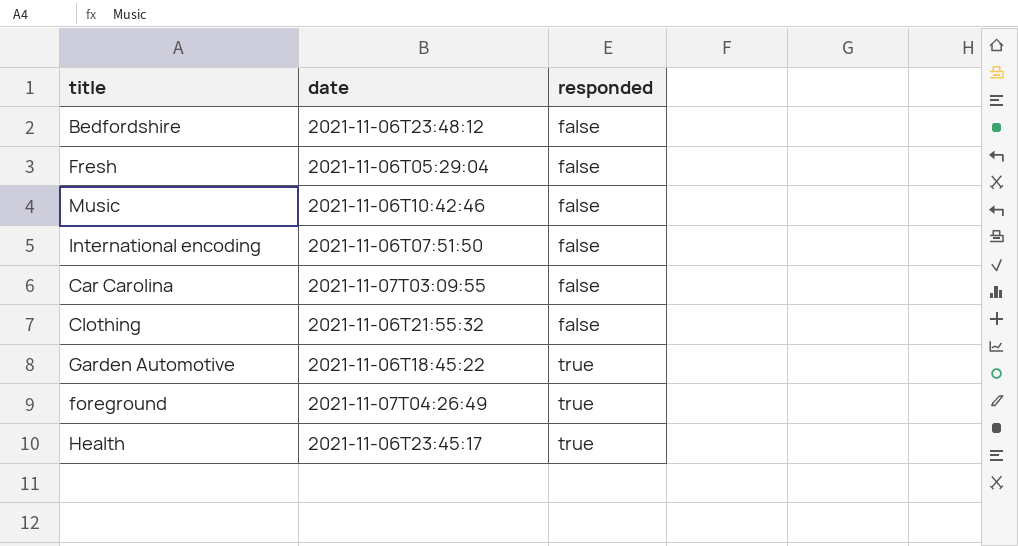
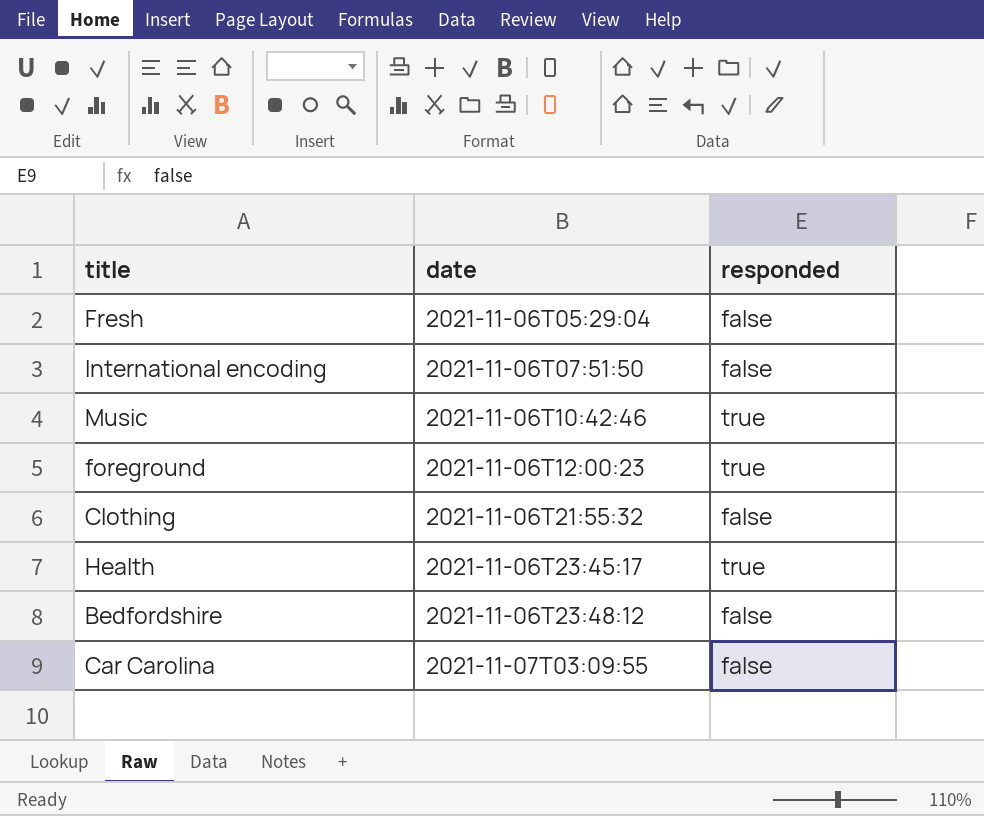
row order: responded ascending -> date ascending
row Garden Automotive: 2021-11-06T18:45:22 | true -> none
Music | responded: false -> true
foreground | date: 2021-11-07T04:26:49 -> 2021-11-06T12:00:23

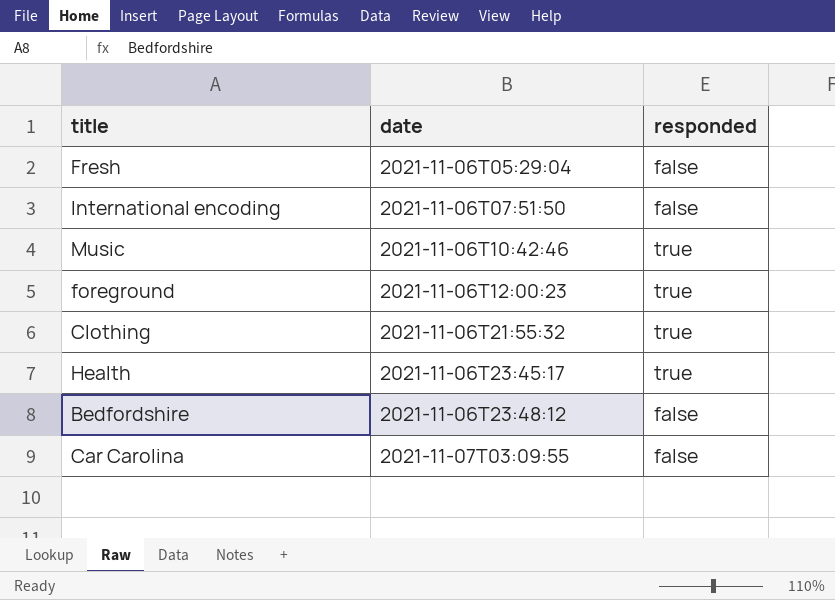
Clothing | responded: false -> true

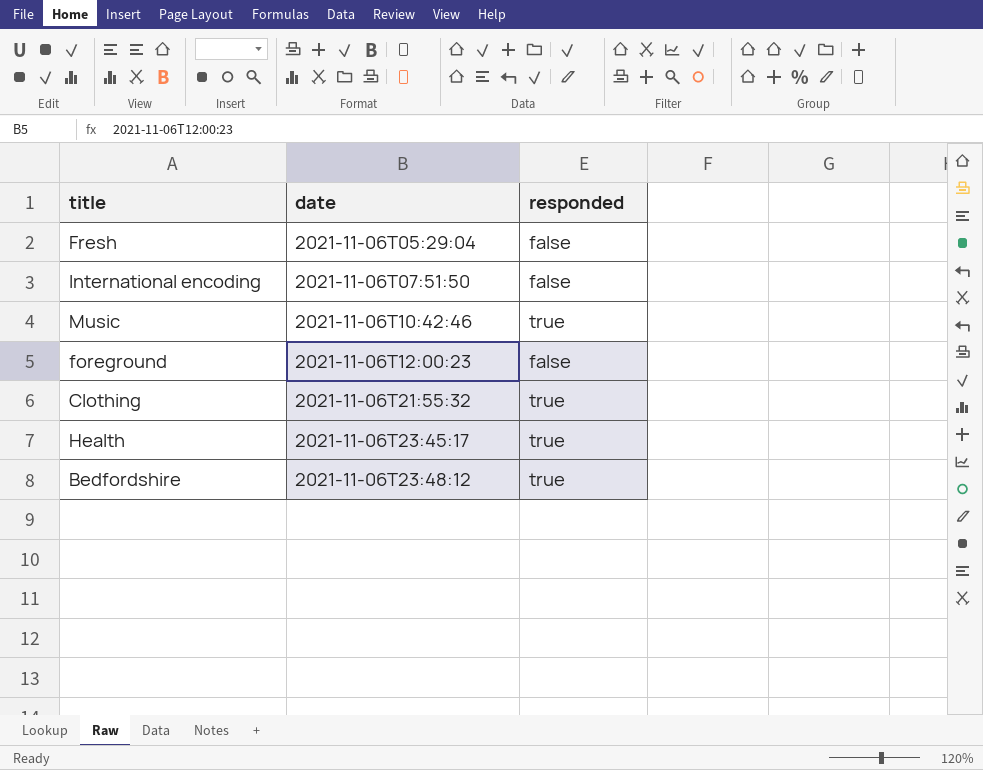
row Car Carolina: 2021-11-07T03:09:55 | false -> none
foreground | responded: true -> false
Bedfordshire | responded: false -> true

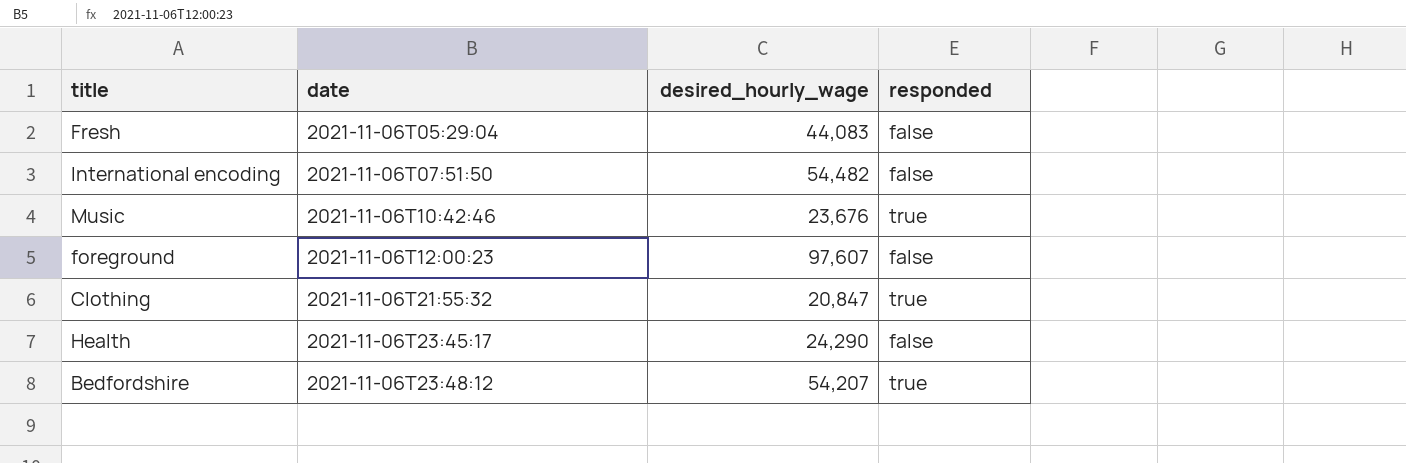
column desired_hourly_wage | position: none -> 3
Health | responded: true -> false

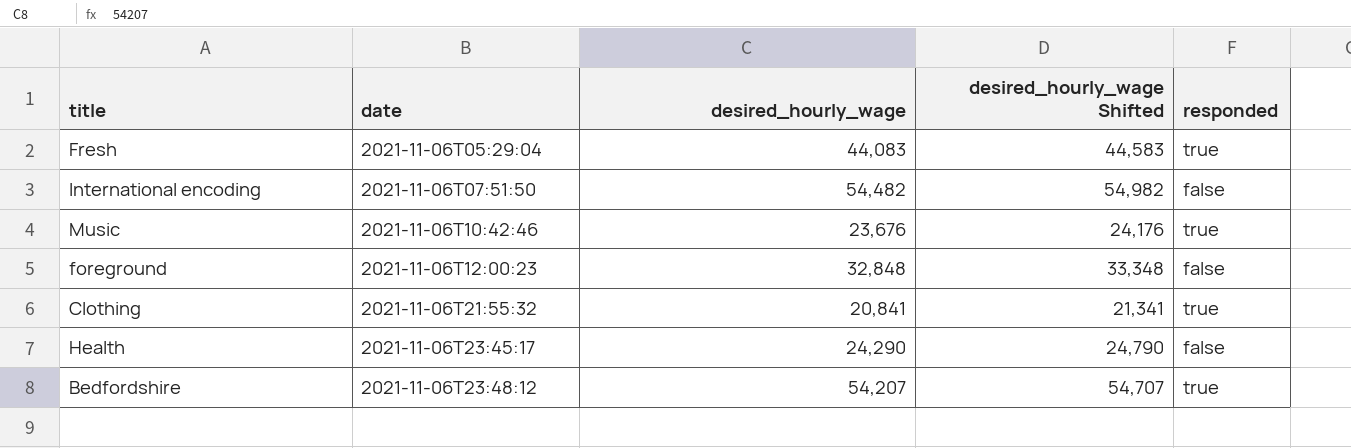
column desired_hourly_wage Shifted | formula: none -> [desired_hourly_wage] + 500
Fresh | responded: false -> true
foreground | desired_hourly_wage: 97,607 -> 32,848
Clothing | desired_hourly_wage: 20,847 -> 20,841

